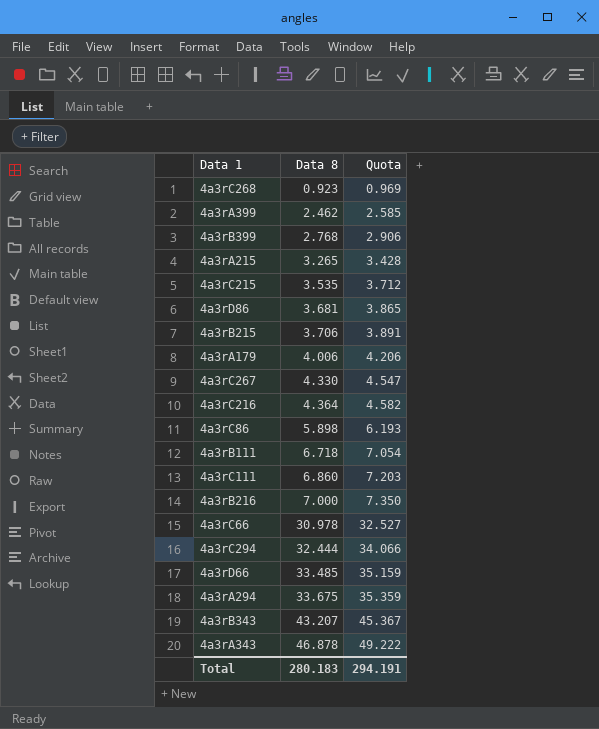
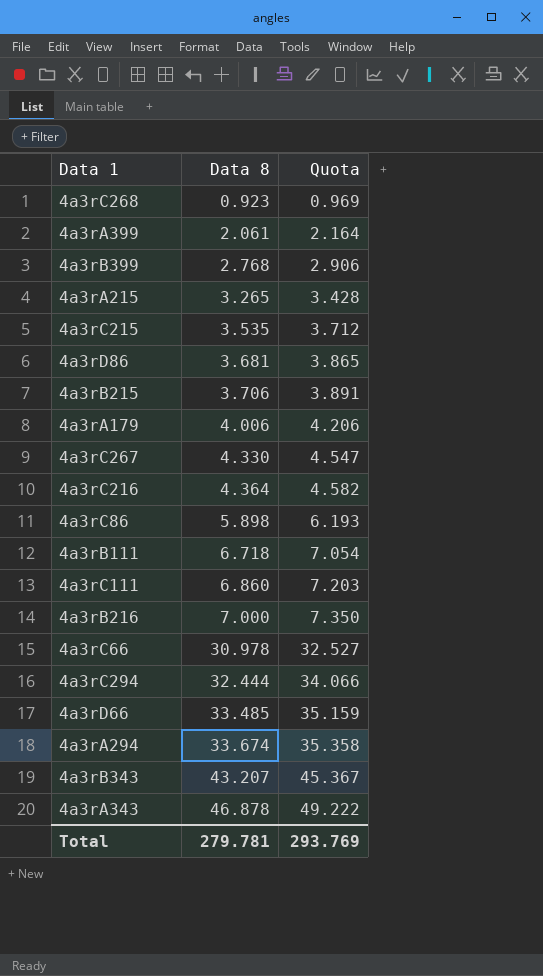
4a3rA399 | Data 8: 2.462 -> 2.061
4a3rA399 | Quota: 2.585 -> 2.164
4a3rA294 | Data 8: 33.675 -> 33.674
4a3rA294 | Quota: 35.359 -> 35.358
Total | Data 8: 280.183 -> 279.781
Total | Quota: 294.191 -> 293.769

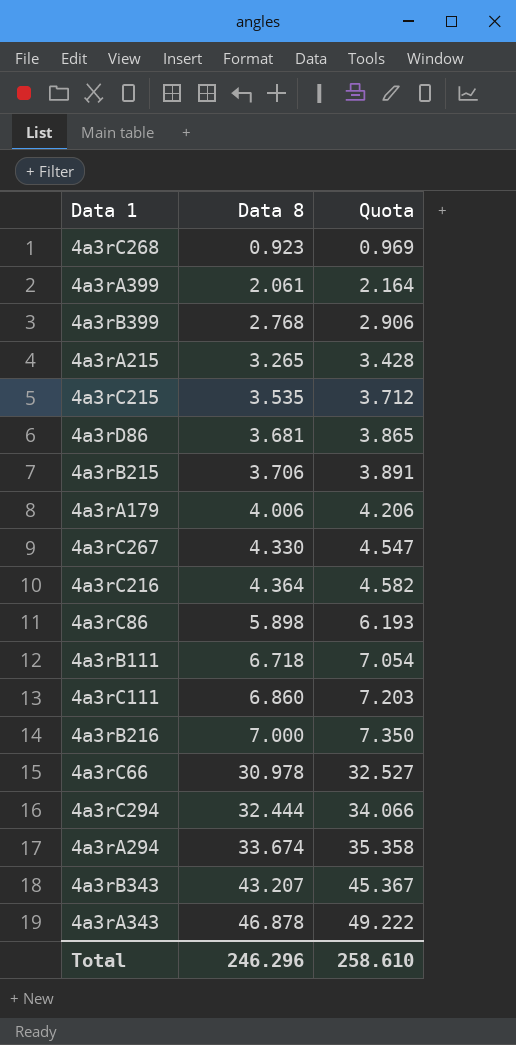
row 4a3rD66: 33.485 | 35.159 -> none
Total | Data 8: 279.781 -> 246.296
Total | Quota: 293.769 -> 258.610

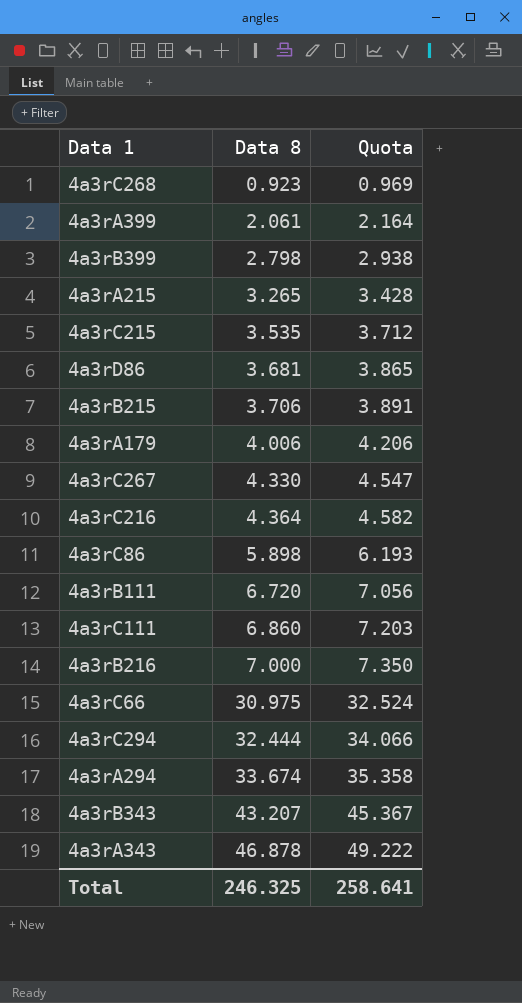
4a3rB399 | Data 8: 2.768 -> 2.798
4a3rB399 | Quota: 2.906 -> 2.938
4a3rB111 | Data 8: 6.718 -> 6.720
4a3rB111 | Quota: 7.054 -> 7.056
4a3rC66 | Data 8: 30.978 -> 30.975
4a3rC66 | Quota: 32.527 -> 32.524
Total | Data 8: 246.296 -> 246.325
Total | Quota: 258.610 -> 258.641

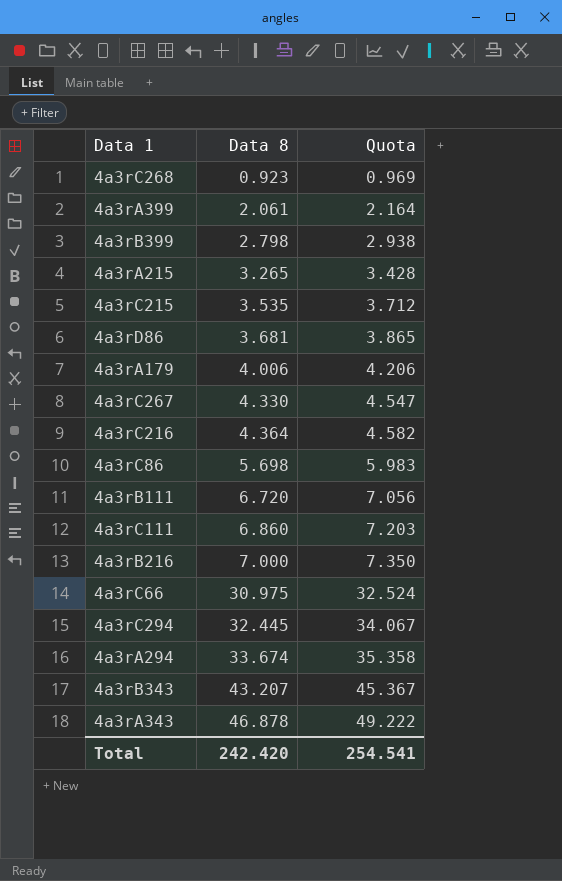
row 4a3rB215: 3.706 | 3.891 -> none
4a3rC86 | Data 8: 5.898 -> 5.698
4a3rC86 | Quota: 6.193 -> 5.983
4a3rC294 | Data 8: 32.444 -> 32.445
4a3rC294 | Quota: 34.066 -> 34.067
Total | Data 8: 246.325 -> 242.420
Total | Quota: 258.641 -> 254.541

